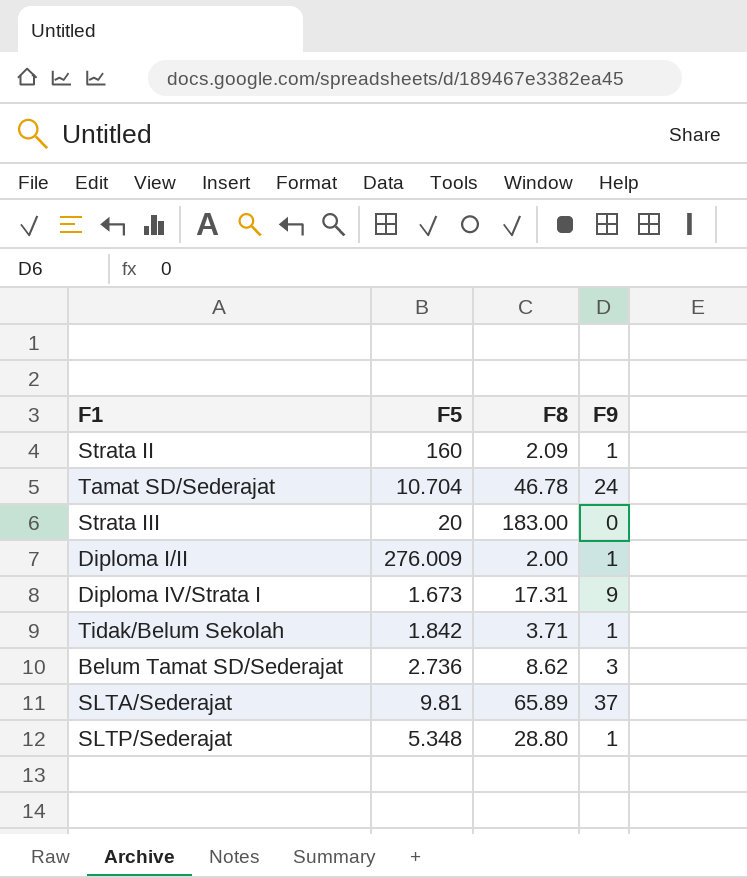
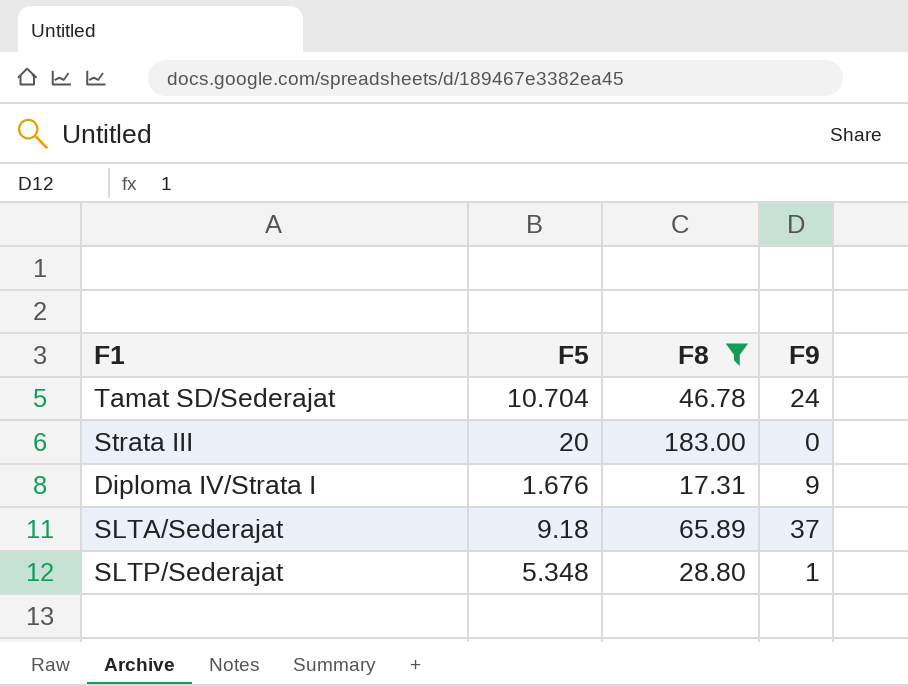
filter: none -> F8 >= 17.31
Diploma IV/Strata I | F5: 1.673 -> 1.676
SLTA/Sederajat | F5: 9.81 -> 9.18

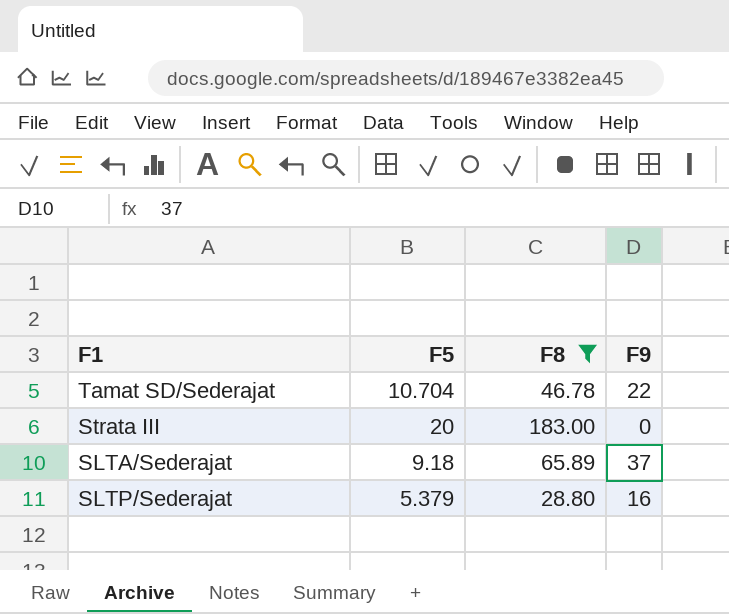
row Diploma IV/Strata I: 1.676 | 17.31 | 9 -> none
Tamat SD/Sederajat | F9: 24 -> 22
SLTP/Sederajat | F5: 5.348 -> 5.379
SLTP/Sederajat | F9: 1 -> 16

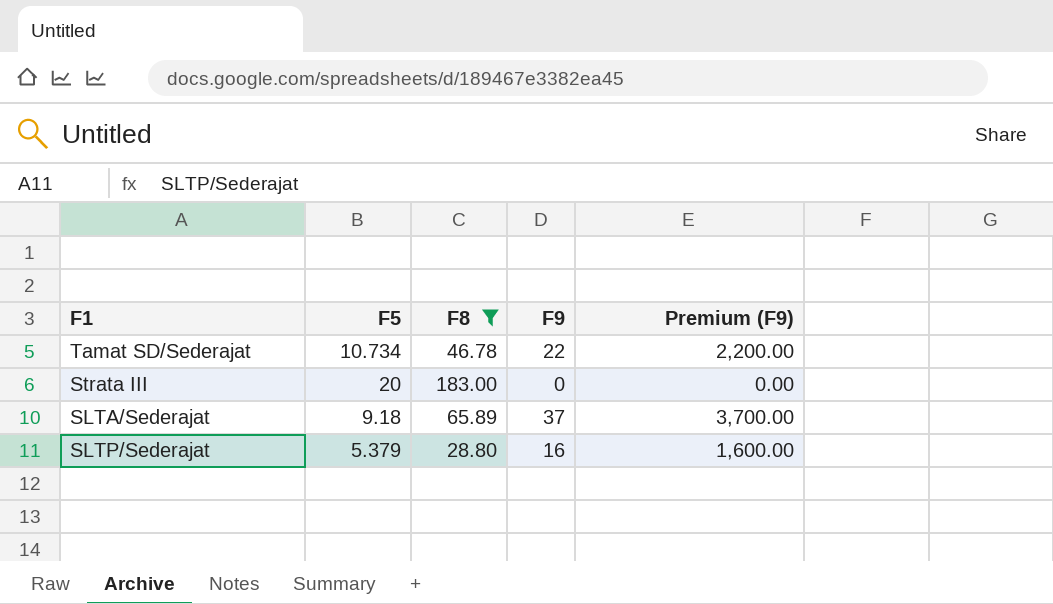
column Premium (F9) | formula: none -> [F9] * 100
Tamat SD/Sederajat | F5: 10.704 -> 10.734

